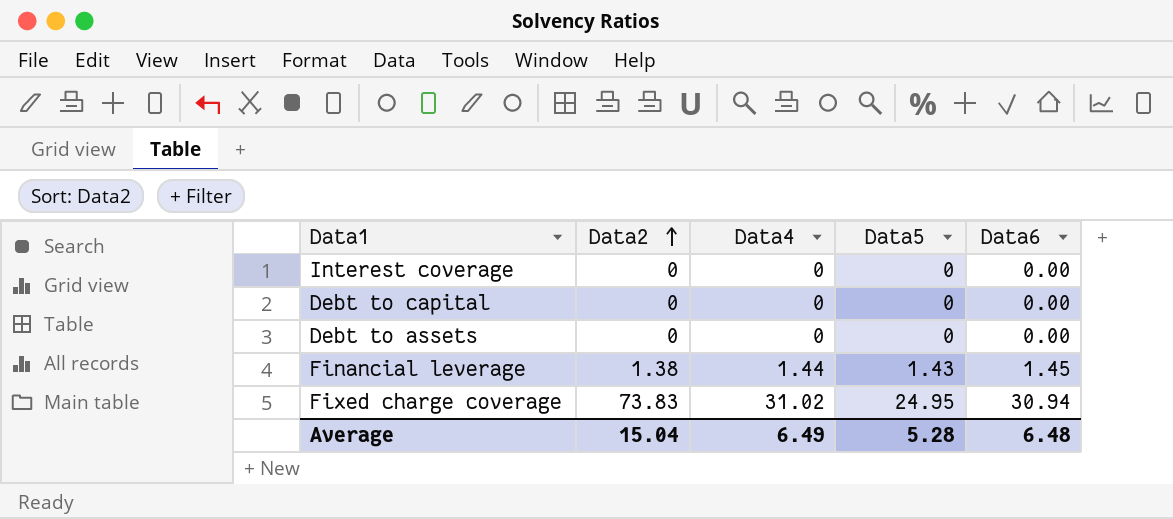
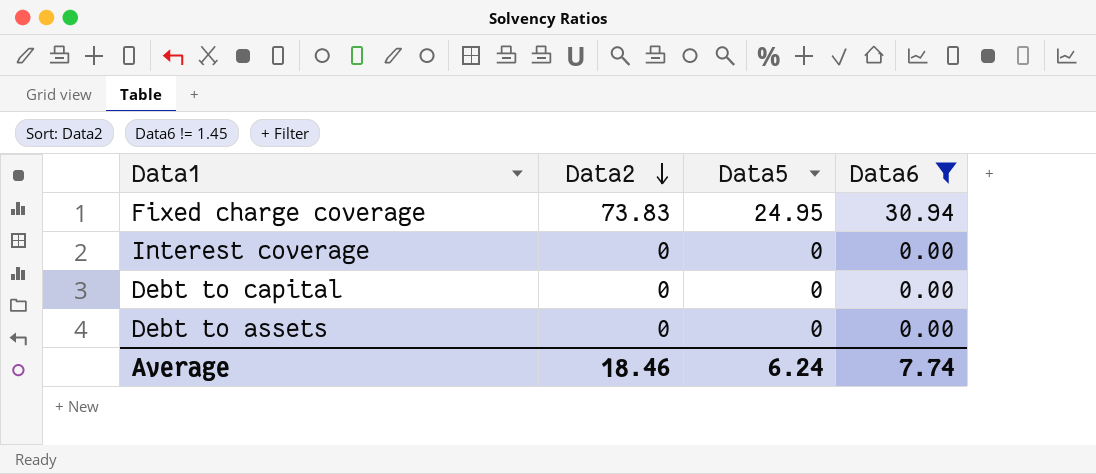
filter: none -> Data6 != 1.45
row order: Data2 ascending -> Data2 descending
column Data4 | position: 3 -> none
Average | Data2: 15.04 -> 18.46
Average | Data5: 5.28 -> 6.24
Average | Data6: 6.48 -> 7.74

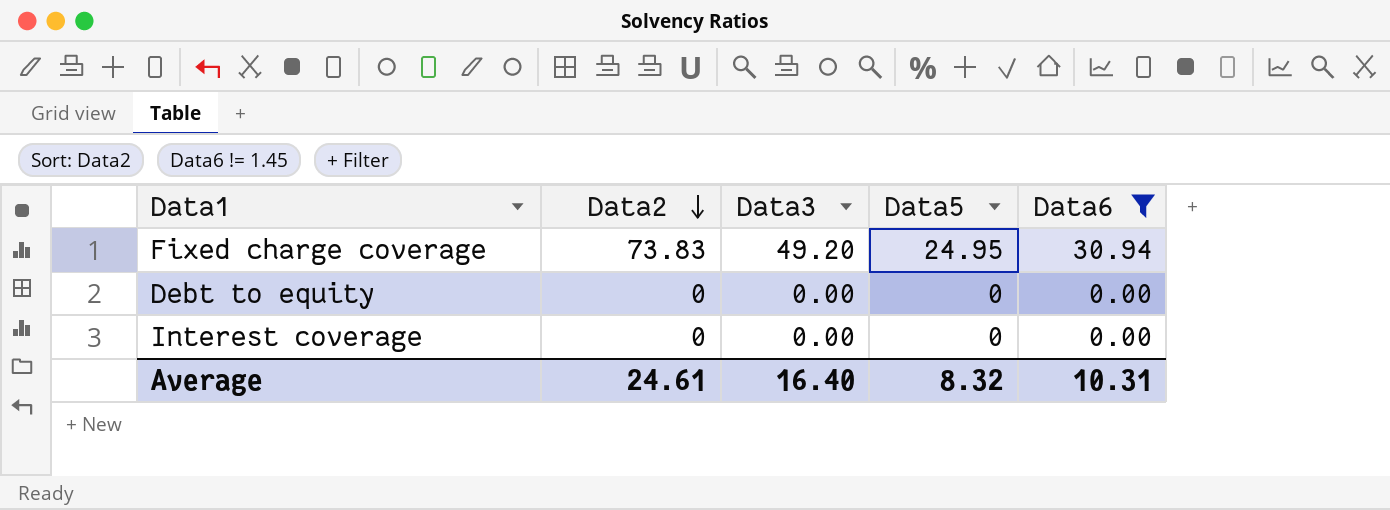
column Data3 | position: none -> 3
row Debt to capital: 0 | 0 | 0.00 -> none
row Debt to assets: 0 | 0 | 0.00 -> none
row Debt to equity: none -> 0 | 0.00 | 0 | 0.00
Average | Data2: 18.46 -> 24.61
Average | Data5: 6.24 -> 8.32
Average | Data6: 7.74 -> 10.31

